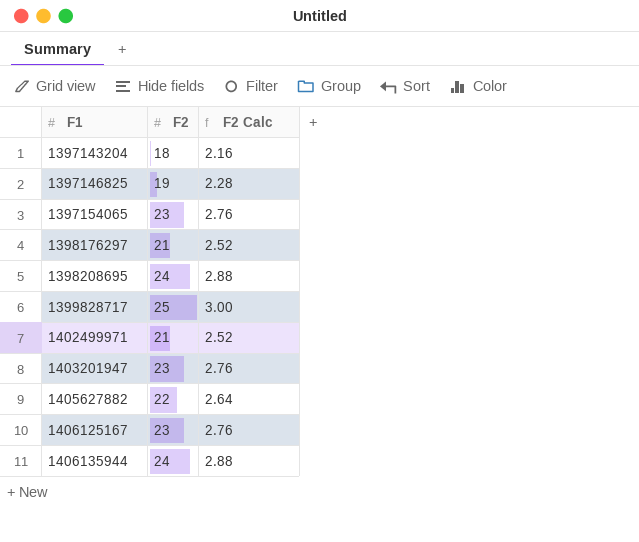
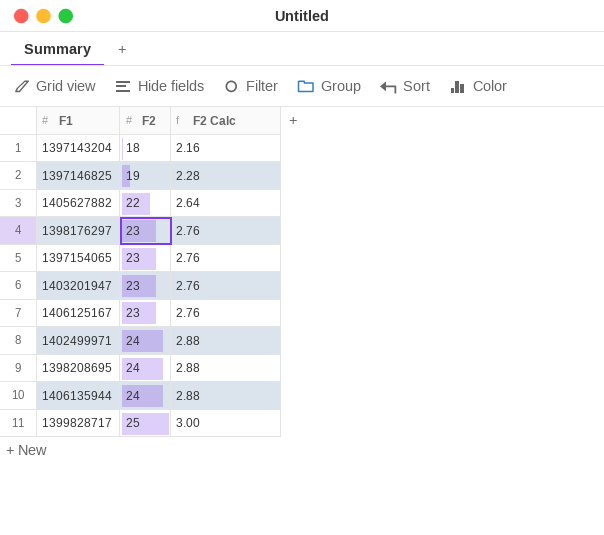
row order: F1 ascending -> F2 ascending
1398176297 | F2: 21 -> 23
1398176297 | F2 Calc: 2.52 -> 2.76
1402499971 | F2: 21 -> 24
1402499971 | F2 Calc: 2.52 -> 2.88

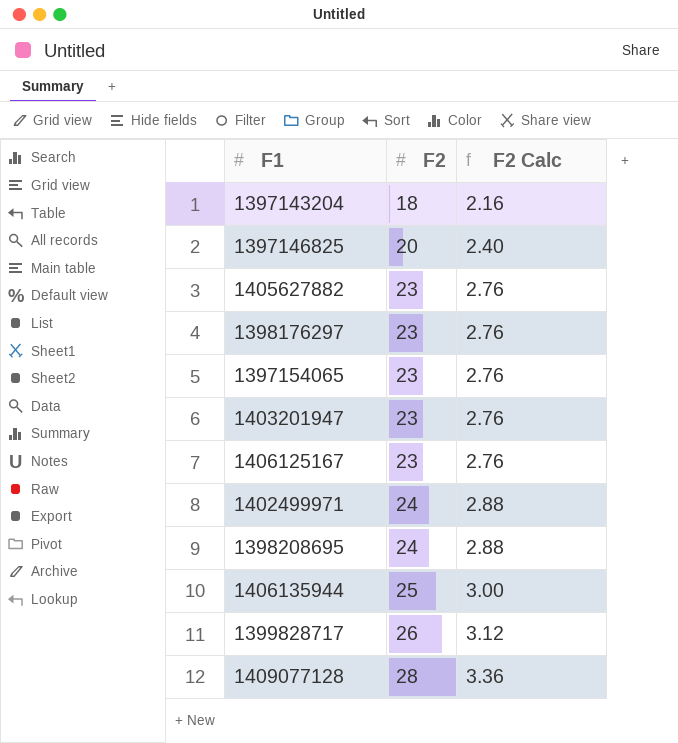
1397146825 | F2: 19 -> 20
1397146825 | F2 Calc: 2.28 -> 2.40
1405627882 | F2: 22 -> 23
1405627882 | F2 Calc: 2.64 -> 2.76
1406135944 | F2: 24 -> 25
1406135944 | F2 Calc: 2.88 -> 3.00
1399828717 | F2: 25 -> 26
1399828717 | F2 Calc: 3.00 -> 3.12
row 1409077128: none -> 28 | 3.36

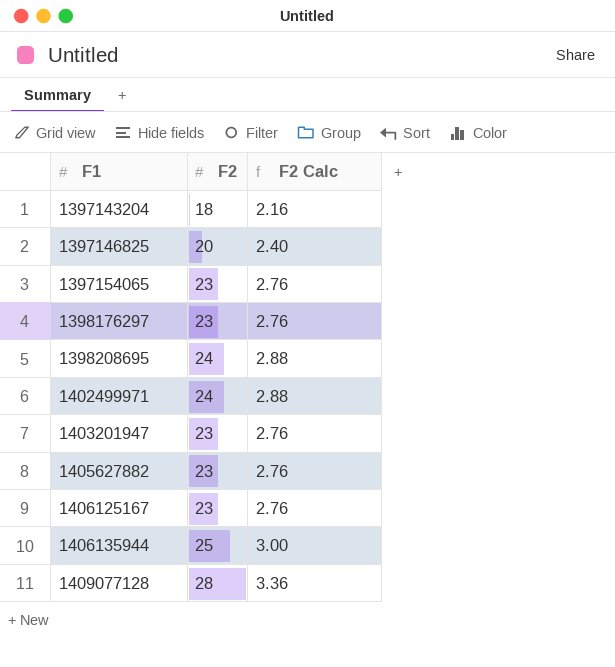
row order: F2 ascending -> F1 ascending
row 1399828717: 26 | 3.12 -> none

